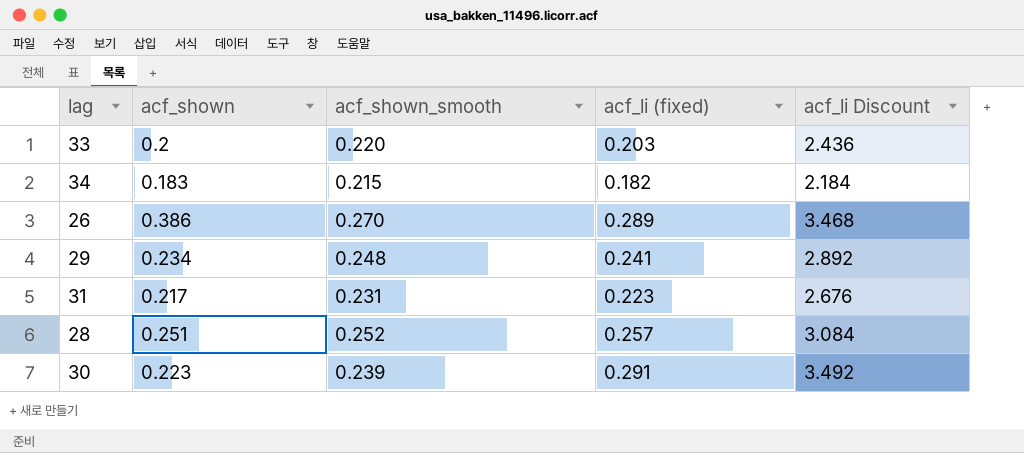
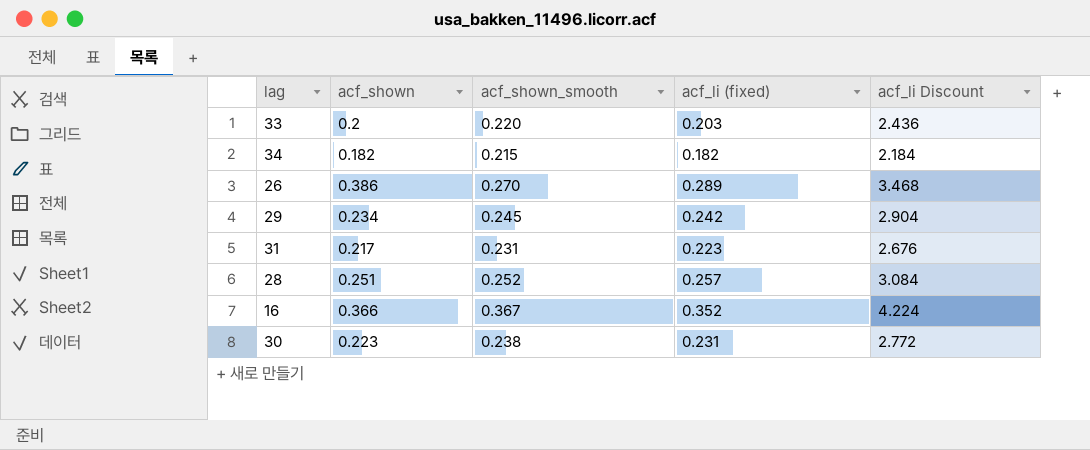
34 | acf_shown: 0.183 -> 0.182
29 | acf_shown_smooth: 0.248 -> 0.245
29 | acf_li (fixed): 0.241 -> 0.242
29 | acf_li Discount: 2.892 -> 2.904
row 16: none -> 0.366 | 0.367 | 0.352 | 4.224
30 | acf_shown_smooth: 0.239 -> 0.238
30 | acf_li (fixed): 0.291 -> 0.231
30 | acf_li Discount: 3.492 -> 2.772

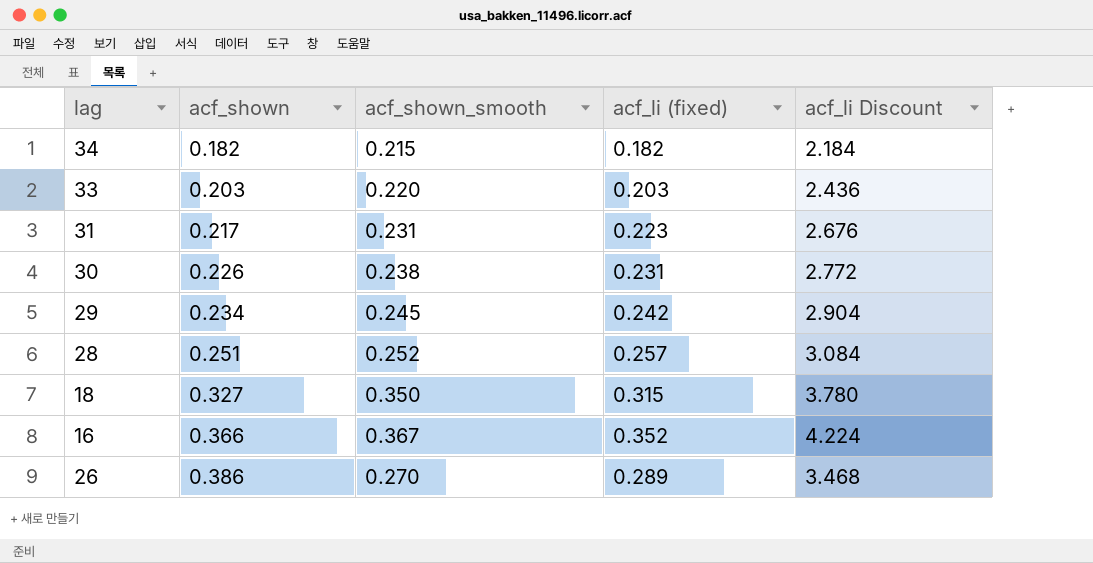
row order: none -> acf_shown ascending
33 | acf_shown: 0.2 -> 0.203
30 | acf_shown: 0.223 -> 0.226
row 18: none -> 0.327 | 0.350 | 0.315 | 3.780

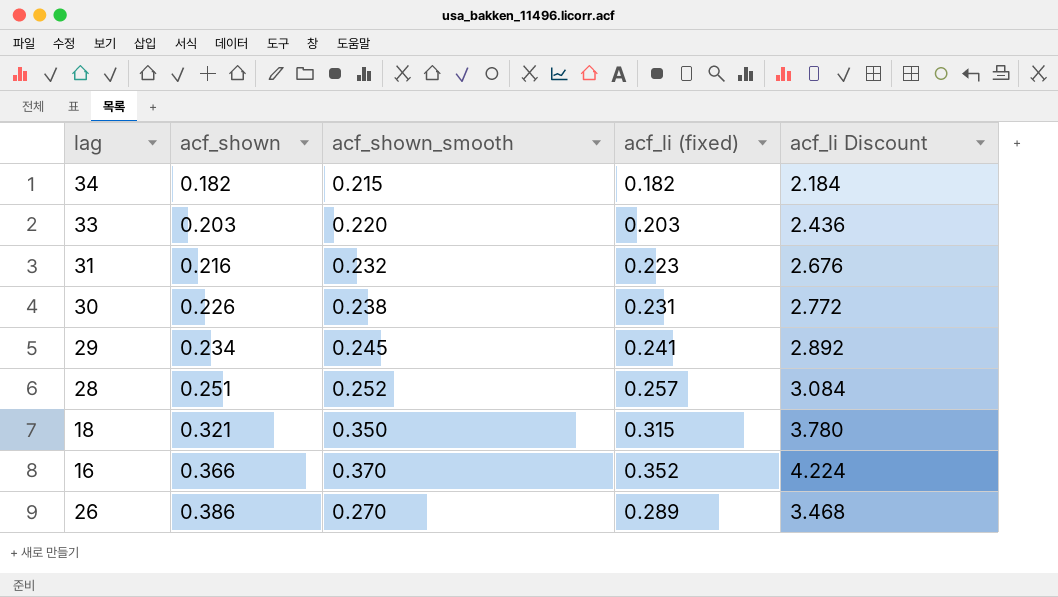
31 | acf_shown: 0.217 -> 0.216
31 | acf_shown_smooth: 0.231 -> 0.232
29 | acf_li (fixed): 0.242 -> 0.241
29 | acf_li Discount: 2.904 -> 2.892
18 | acf_shown: 0.327 -> 0.321
16 | acf_shown_smooth: 0.367 -> 0.370

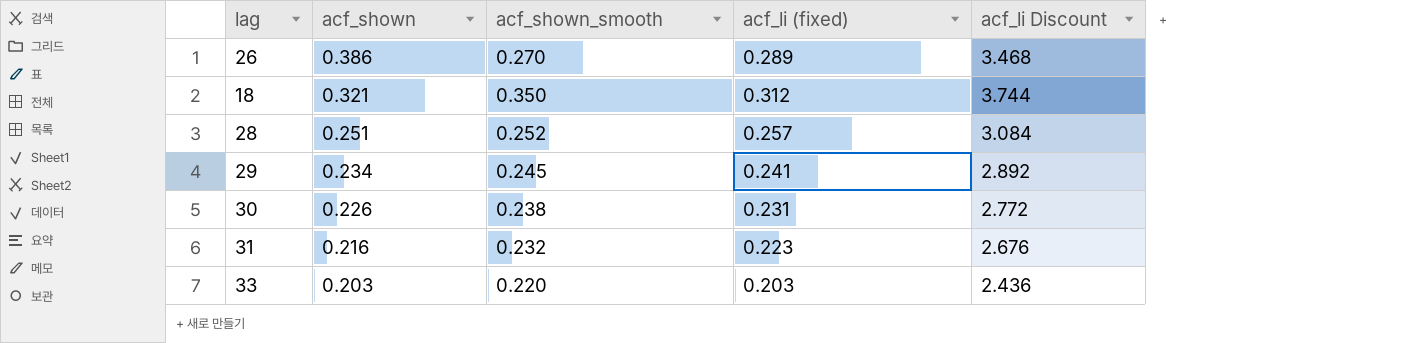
row order: acf_shown ascending -> acf_shown descending
row 34: 0.182 | 0.215 | 0.182 | 2.184 -> none
row 16: 0.366 | 0.370 | 0.352 | 4.224 -> none
18 | acf_li (fixed): 0.315 -> 0.312
18 | acf_li Discount: 3.780 -> 3.744

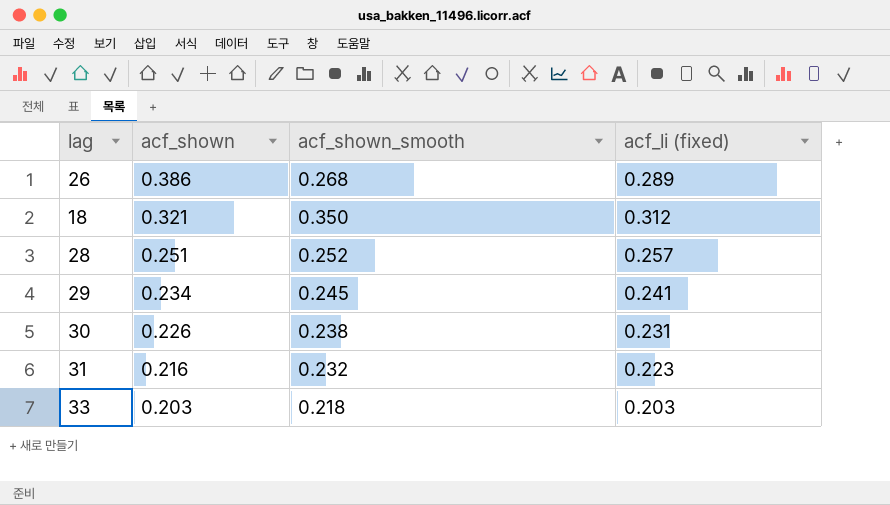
column acf_li Discount | formula: [acf_li (fixed)] * 12 -> none
26 | acf_shown_smooth: 0.270 -> 0.268
33 | acf_shown_smooth: 0.220 -> 0.218

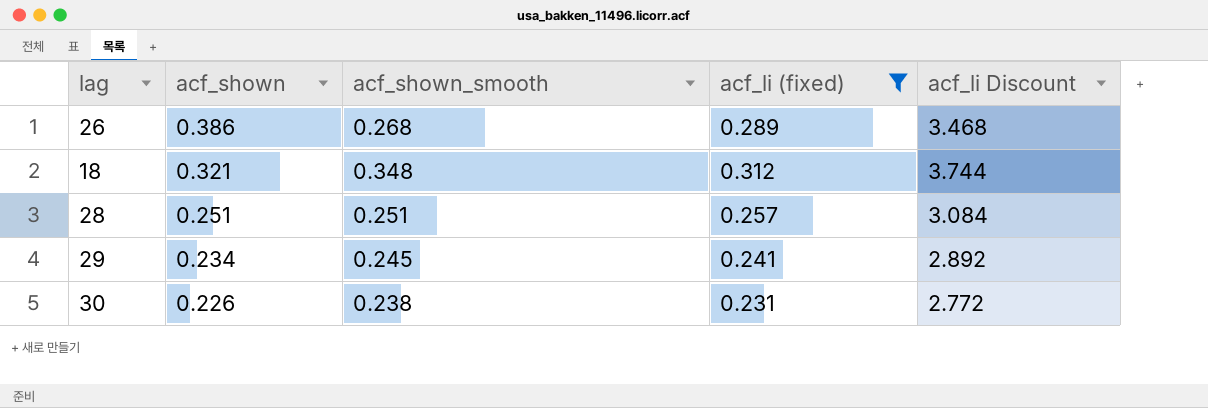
filter: none -> acf_li (fixed) >= 0.231
column acf_li Discount | formula: none -> [acf_li (fixed)] * 12
18 | acf_shown_smooth: 0.350 -> 0.348
28 | acf_shown_smooth: 0.252 -> 0.251

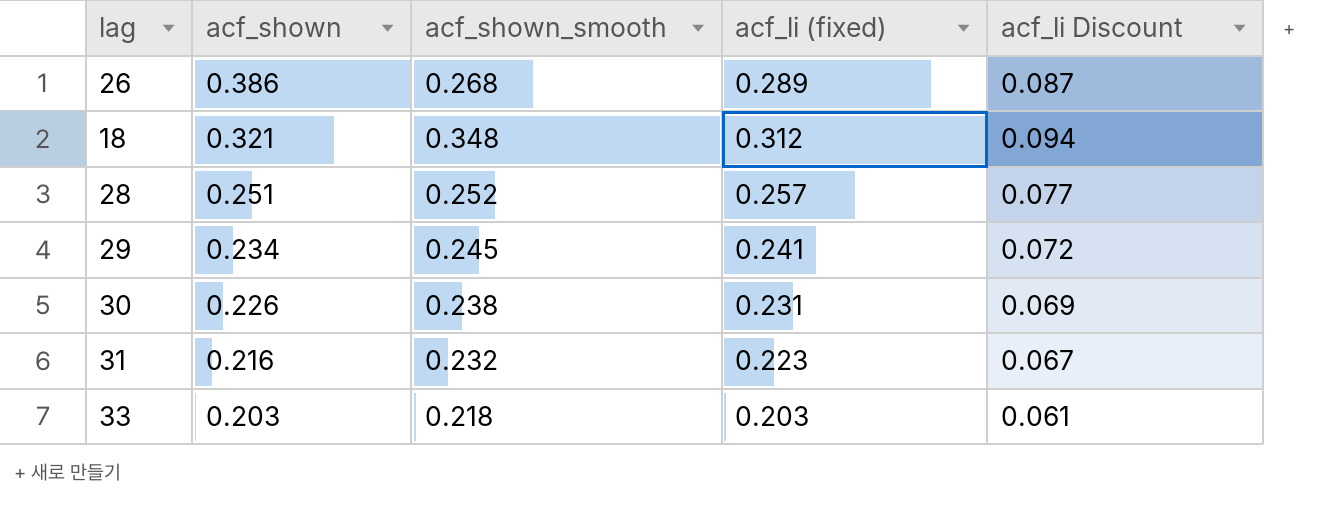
filter: acf_li (fixed) >= 0.231 -> none
column acf_li Discount | formula: [acf_li (fixed)] * 12 -> [acf_li (fixed)] * 0.3
28 | acf_shown_smooth: 0.251 -> 0.252

